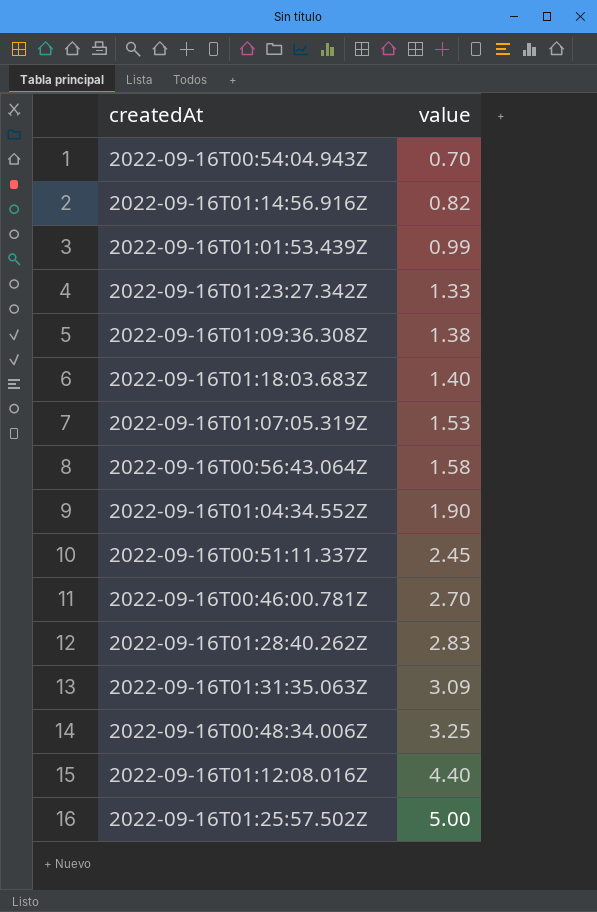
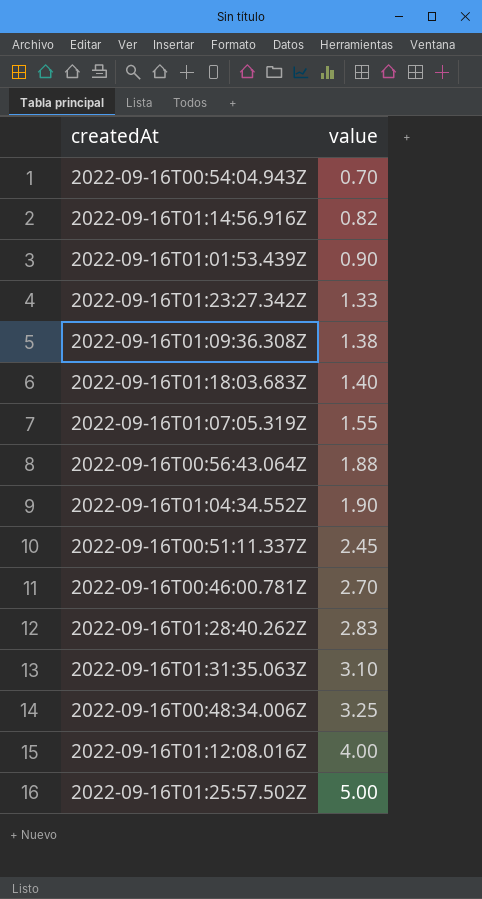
2022-09-16T01:01:53.439Z | value: 0.99 -> 0.90
2022-09-16T01:07:05.319Z | value: 1.53 -> 1.55
2022-09-16T00:56:43.064Z | value: 1.58 -> 1.88
2022-09-16T01:31:35.063Z | value: 3.09 -> 3.10
2022-09-16T01:12:08.016Z | value: 4.40 -> 4.00

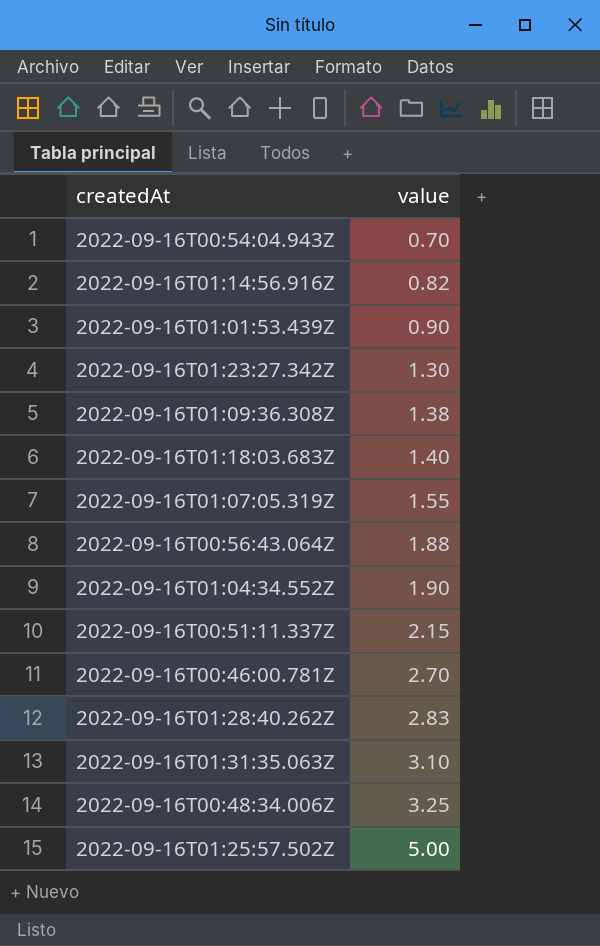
row 2022-09-16T01:12:08.016Z: 4.00 -> none
2022-09-16T01:23:27.342Z | value: 1.33 -> 1.30
2022-09-16T00:51:11.337Z | value: 2.45 -> 2.15

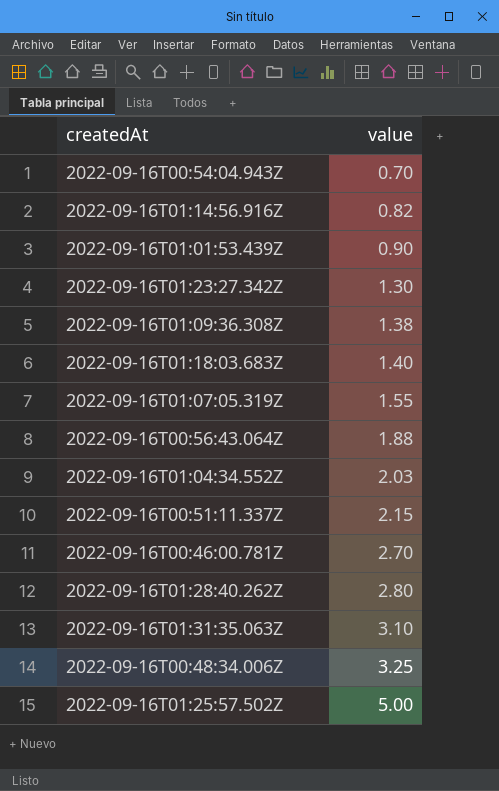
2022-09-16T01:04:34.552Z | value: 1.90 -> 2.03
2022-09-16T01:28:40.262Z | value: 2.83 -> 2.80

